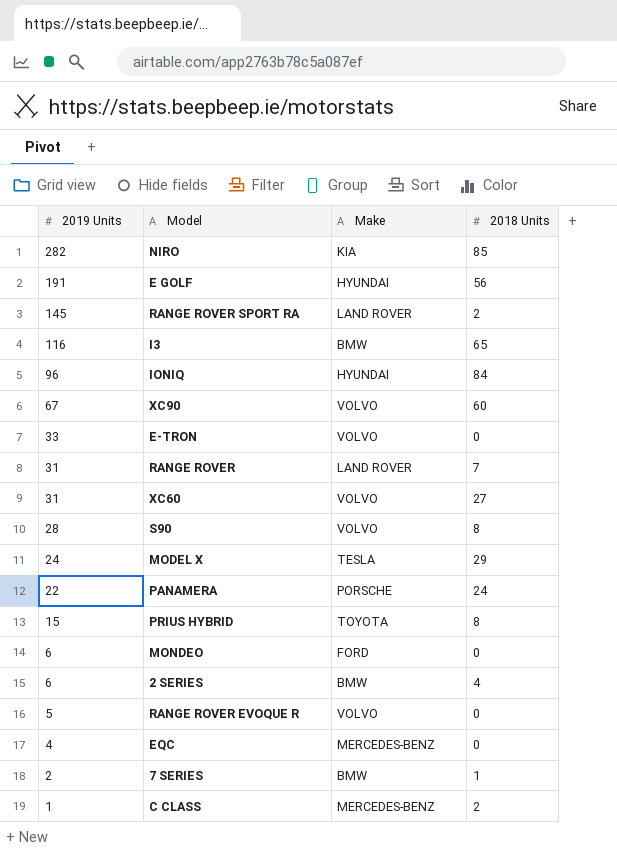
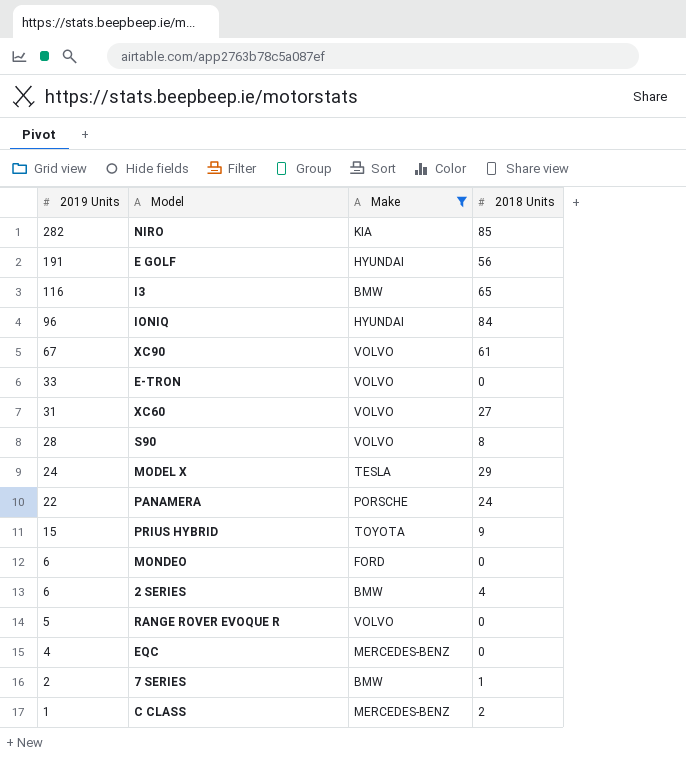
filter: none -> Make != LAND ROVER
XC90 | 2018 Units: 60 -> 61
PRIUS HYBRID | 2018 Units: 8 -> 9

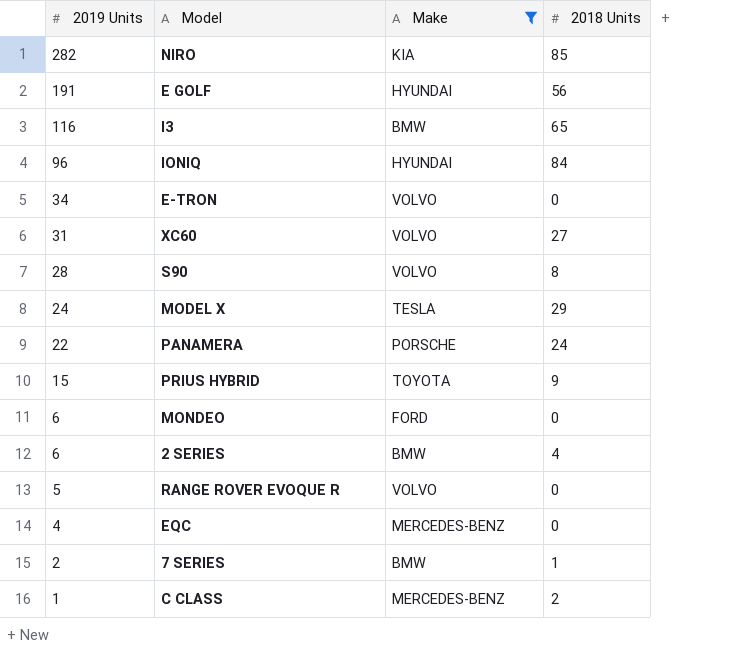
row XC90: 67 | VOLVO | 61 -> none
E-TRON | 2019 Units: 33 -> 34

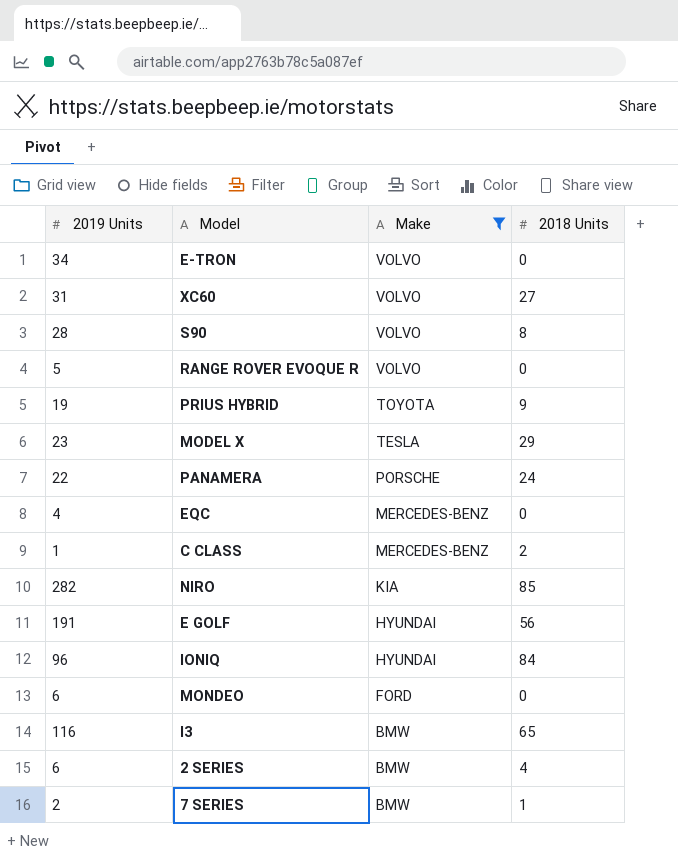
row order: 2019 Units descending -> Make descending
PRIUS HYBRID | 2019 Units: 15 -> 19
MODEL X | 2019 Units: 24 -> 23

